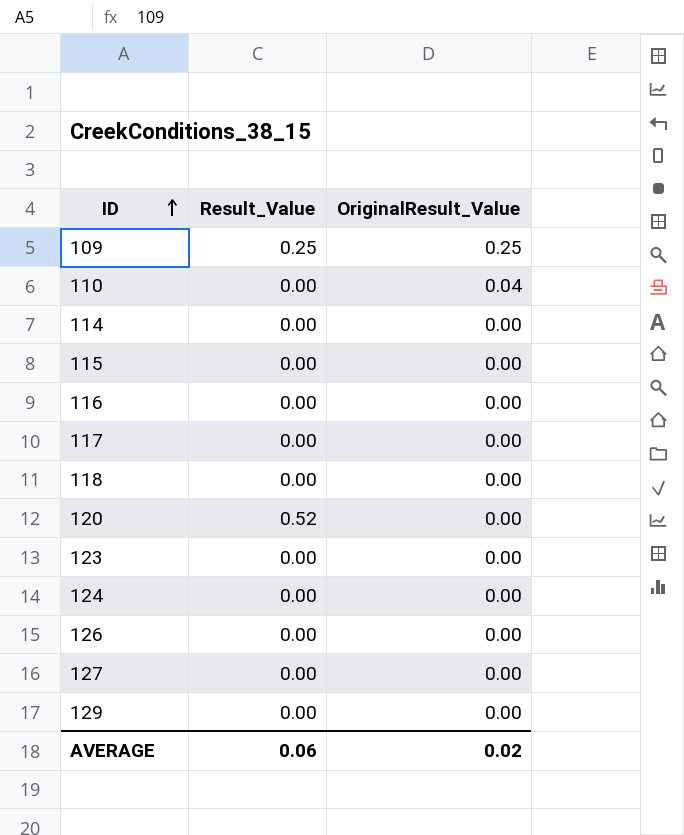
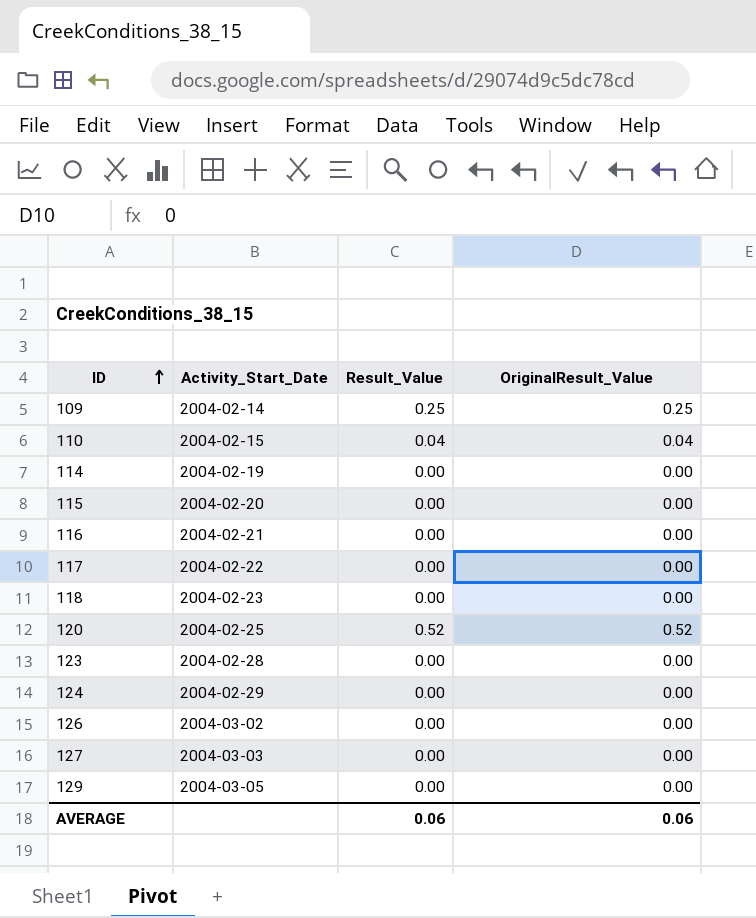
column Activity_Start_Date | position: none -> 2
110 | Result_Value: 0.00 -> 0.04
120 | OriginalResult_Value: 0.00 -> 0.52
AVERAGE | OriginalResult_Value: 0.02 -> 0.06

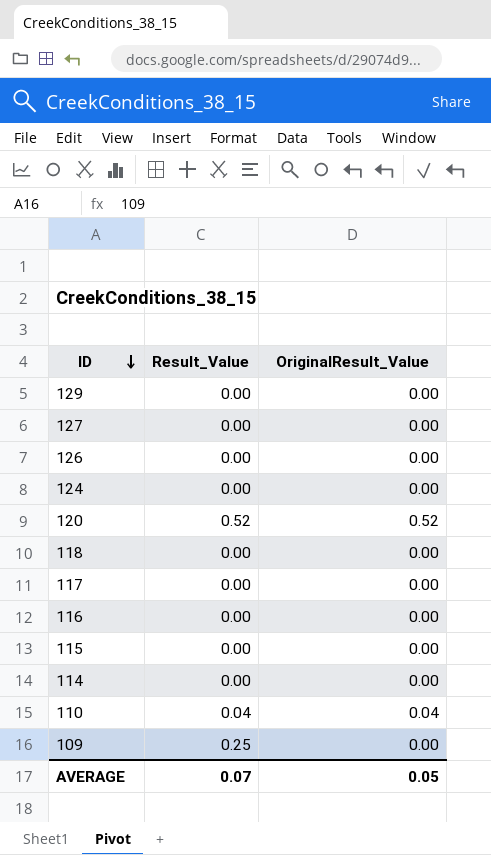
row order: ID ascending -> ID descending
column Activity_Start_Date | position: 2 -> none
row 123: 2004-02-28 | 0.00 | 0.00 -> none
109 | OriginalResult_Value: 0.25 -> 0.00
AVERAGE | Result_Value: 0.06 -> 0.07
AVERAGE | OriginalResult_Value: 0.06 -> 0.05

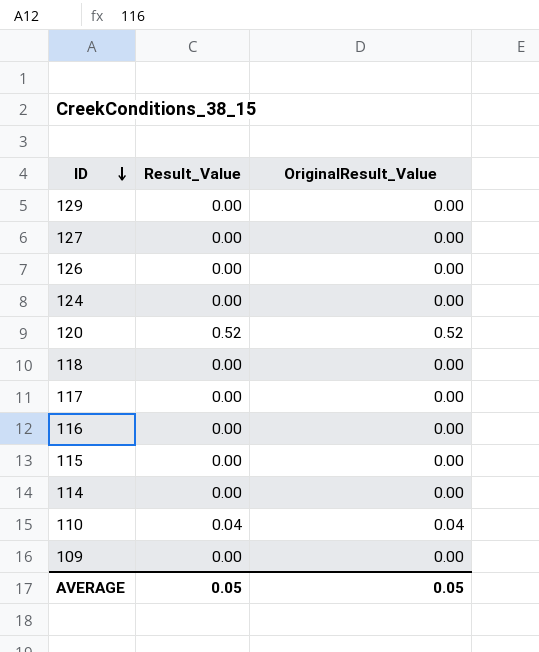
109 | Result_Value: 0.25 -> 0.00
AVERAGE | Result_Value: 0.07 -> 0.05

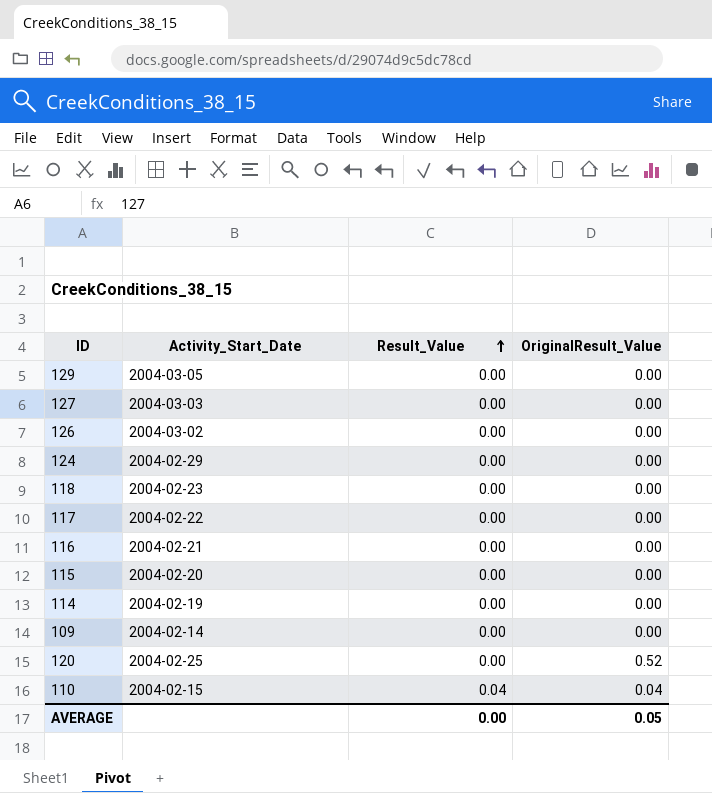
row order: ID descending -> Result_Value ascending
column Activity_Start_Date | position: none -> 2
120 | Result_Value: 0.52 -> 0.00
AVERAGE | Result_Value: 0.05 -> 0.00

